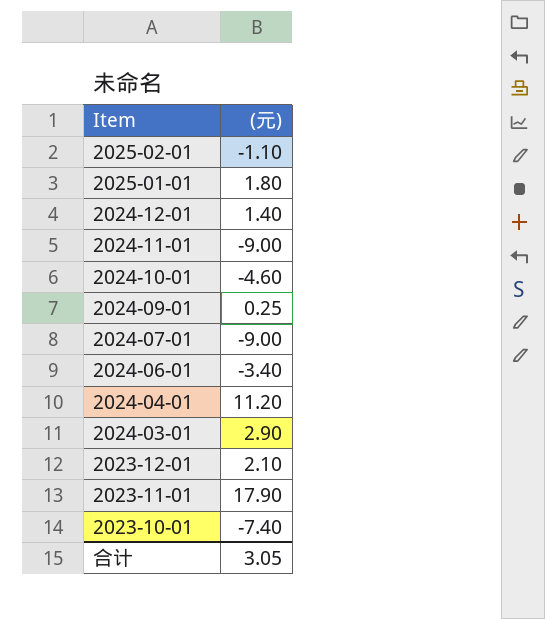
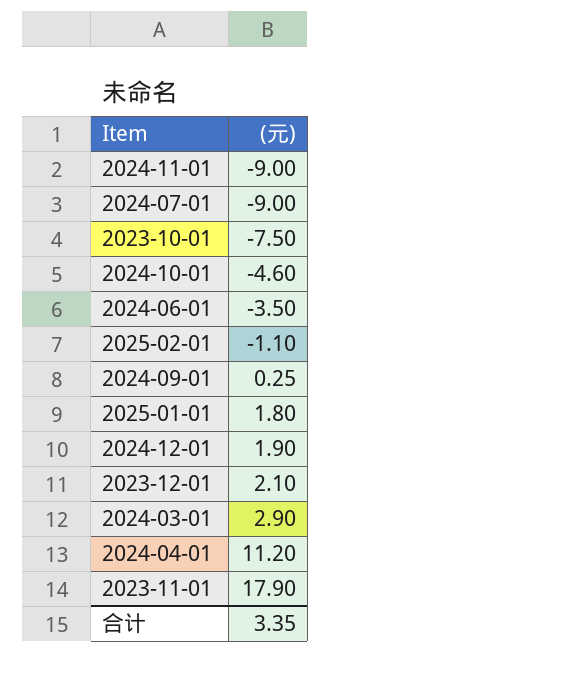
row order: Item descending -> (元) ascending
2023-10-01 | (元): -7.40 -> -7.50
2024-06-01 | (元): -3.40 -> -3.50
2024-12-01 | (元): 1.40 -> 1.90
合计 | (元): 3.05 -> 3.35

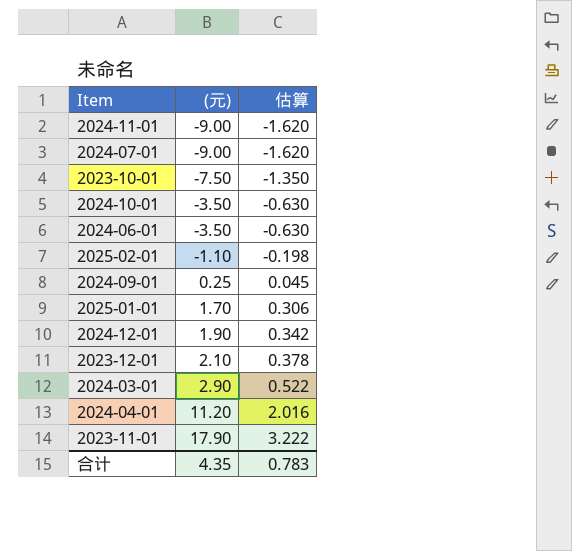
column 估算 | formula: none -> [(元)] * 0.18
2024-10-01 | (元): -4.60 -> -3.50
2025-01-01 | (元): 1.80 -> 1.70
合计 | (元): 3.35 -> 4.35

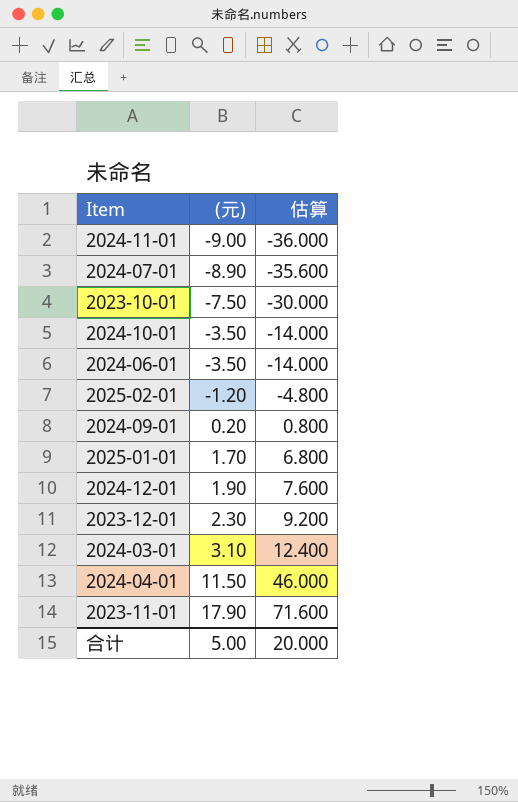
column 估算 | formula: [(元)] * 0.18 -> [(元)] * 4
2024-07-01 | (元): -9.00 -> -8.90
2025-02-01 | (元): -1.10 -> -1.20
2024-09-01 | (元): 0.25 -> 0.20
2023-12-01 | (元): 2.10 -> 2.30
2024-03-01 | (元): 2.90 -> 3.10
2024-04-01 | (元): 11.20 -> 11.50
合计 | (元): 4.35 -> 5.00
合计 | 估算: 0.783 -> 20.000

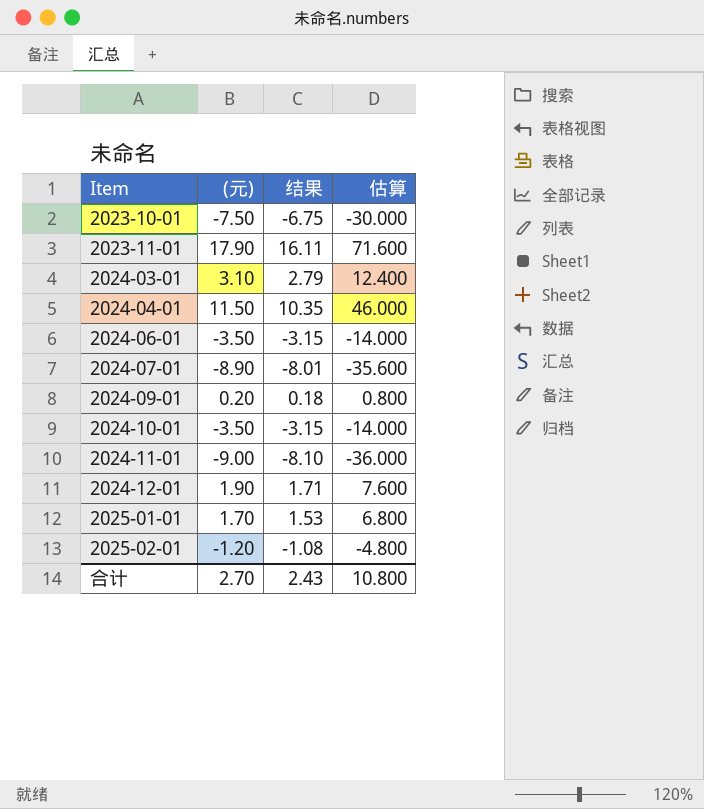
row order: (元) ascending -> Item ascending
column 结果 | formula: none -> [(元)] * 0.9
row 2023-12-01: 2.30 | 9.200 -> none
合计 | (元): 5.00 -> 2.70
合计 | 估算: 20.000 -> 10.800

